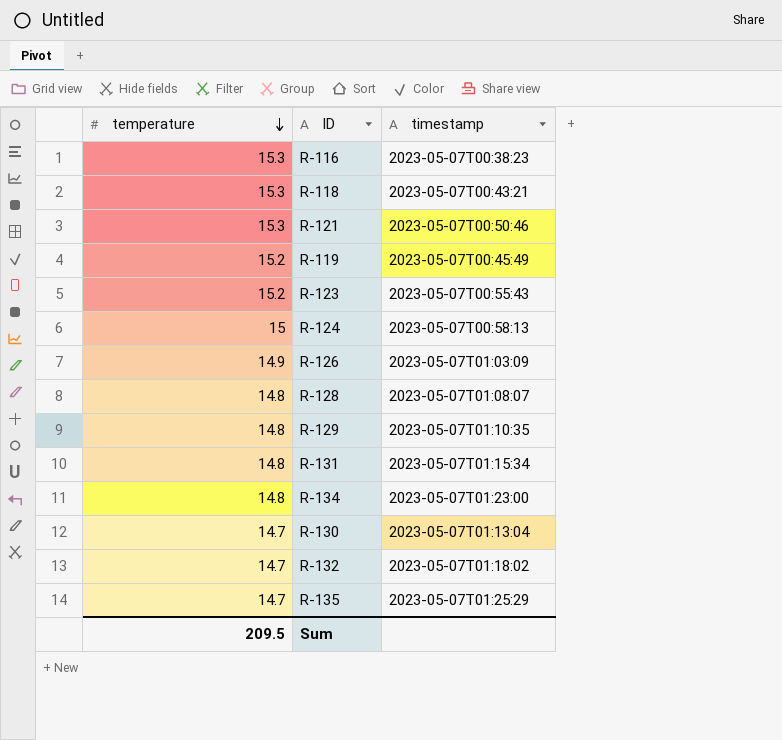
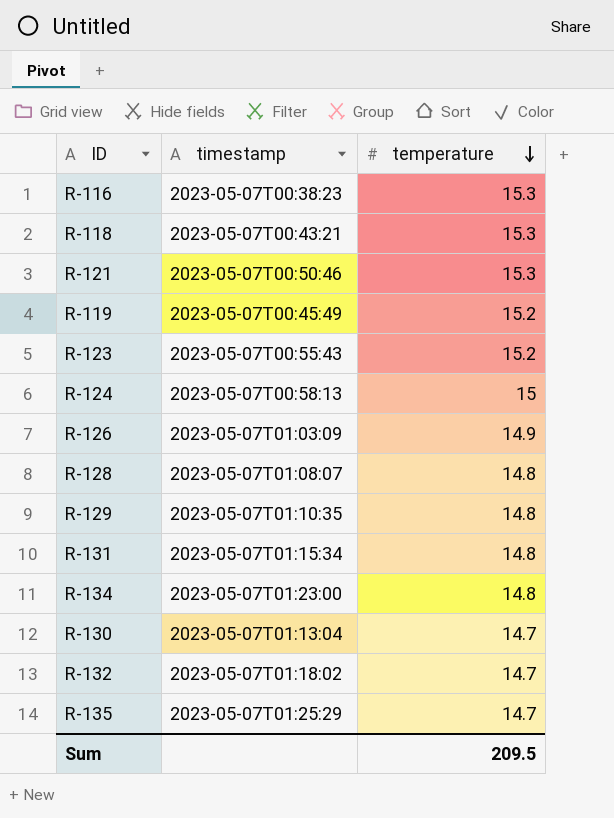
column temperature | position: 1 -> 3

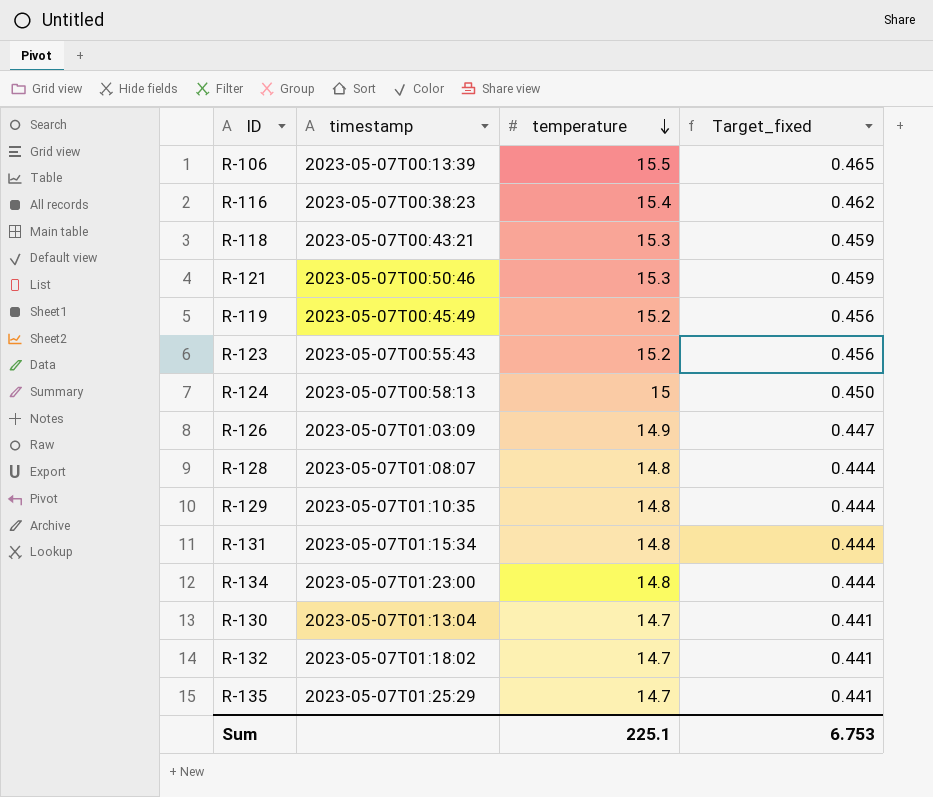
column Target_fixed | formula: none -> [temperature] * 0.03
row R-106: none -> 2023-05-07T00:13:39 | 15.5 | 0.465
R-116 | temperature: 15.3 -> 15.4
Sum | temperature: 209.5 -> 225.1

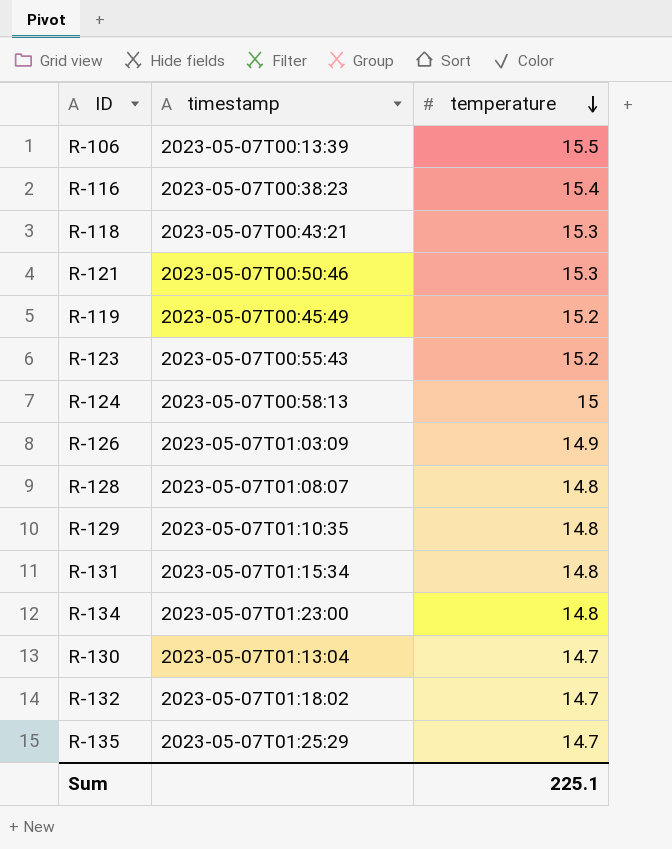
column Target_fixed | formula: [temperature] * 0.03 -> none

